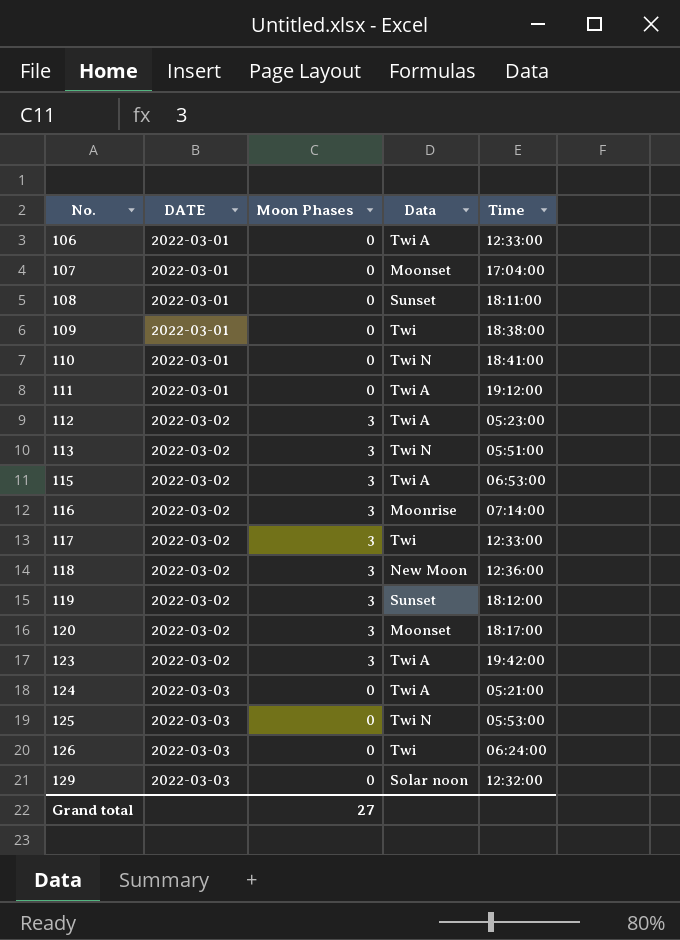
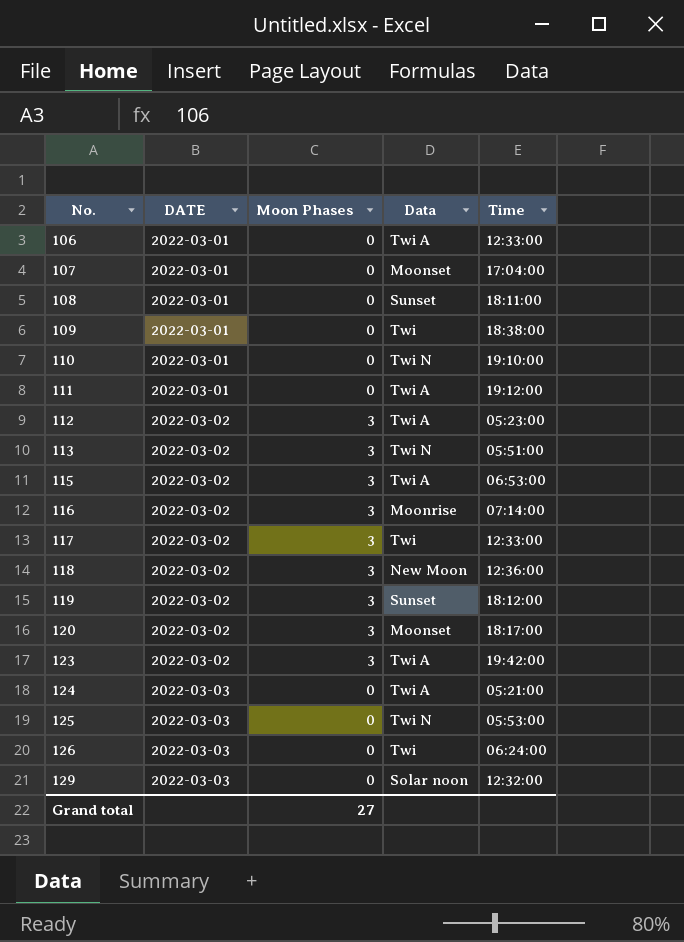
110 | Time: 18:41:00 -> 19:10:00

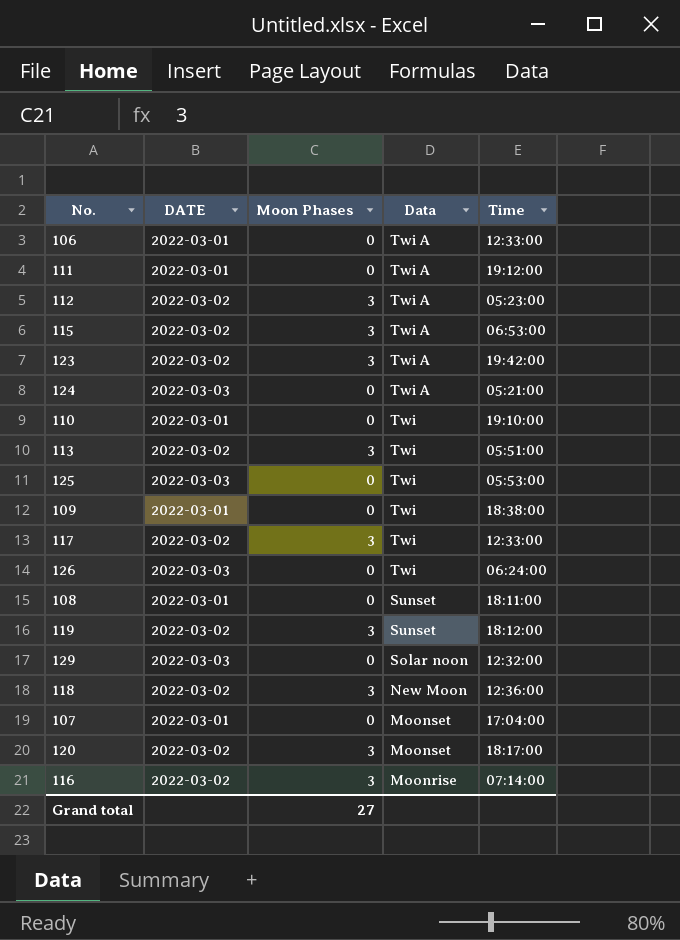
row order: No. ascending -> Data descending
110 | Data: Twi N -> Twi
113 | Data: Twi N -> Twi
125 | Data: Twi N -> Twi

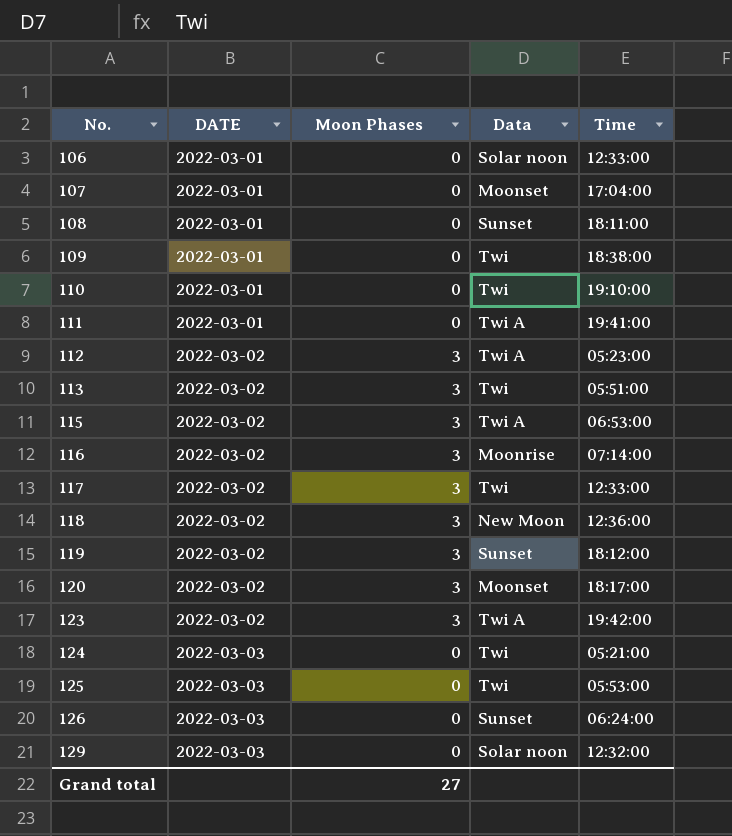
row order: Data descending -> No. ascending
106 | Data: Twi A -> Solar noon
111 | Time: 19:12:00 -> 19:41:00
124 | Data: Twi A -> Twi
126 | Data: Twi -> Sunset

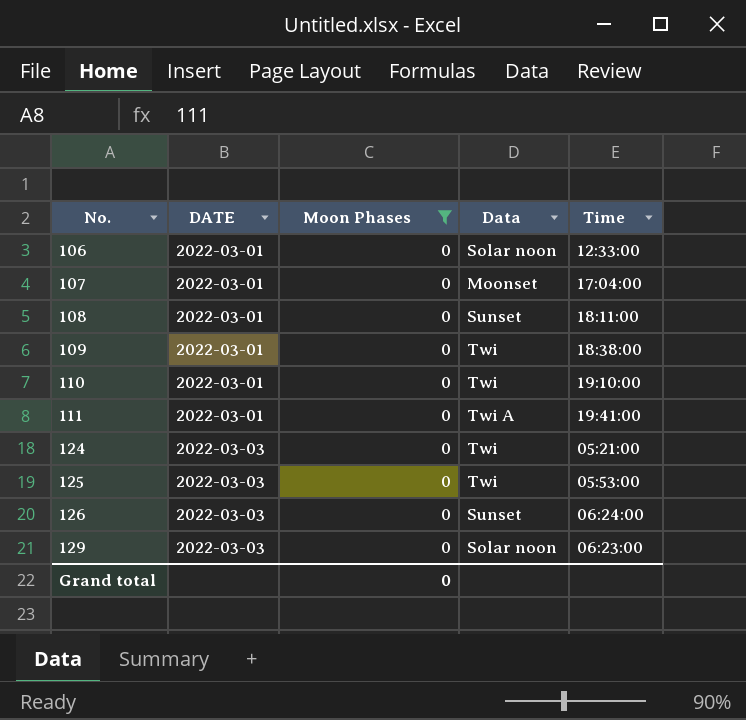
filter: none -> Moon Phases = 0
129 | Time: 12:32:00 -> 06:23:00
Grand total | Moon Phases: 27 -> 0

